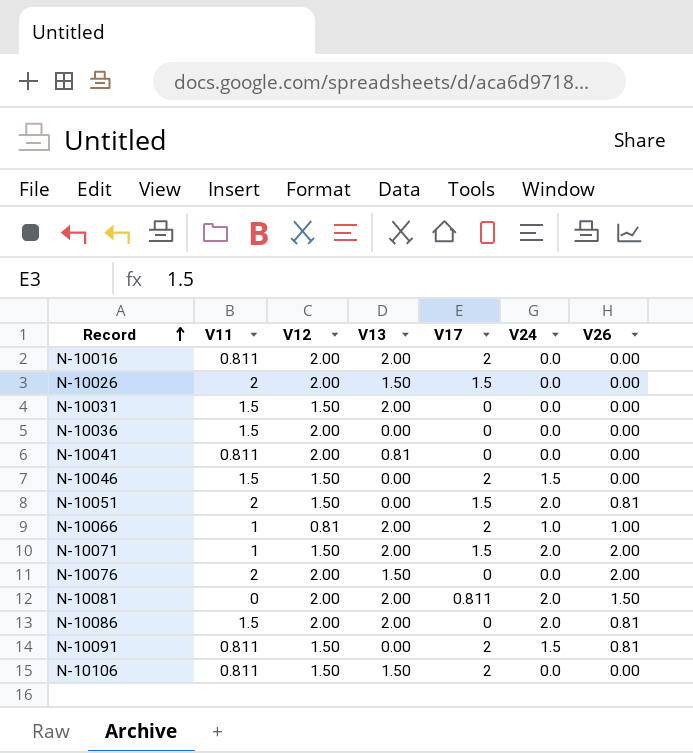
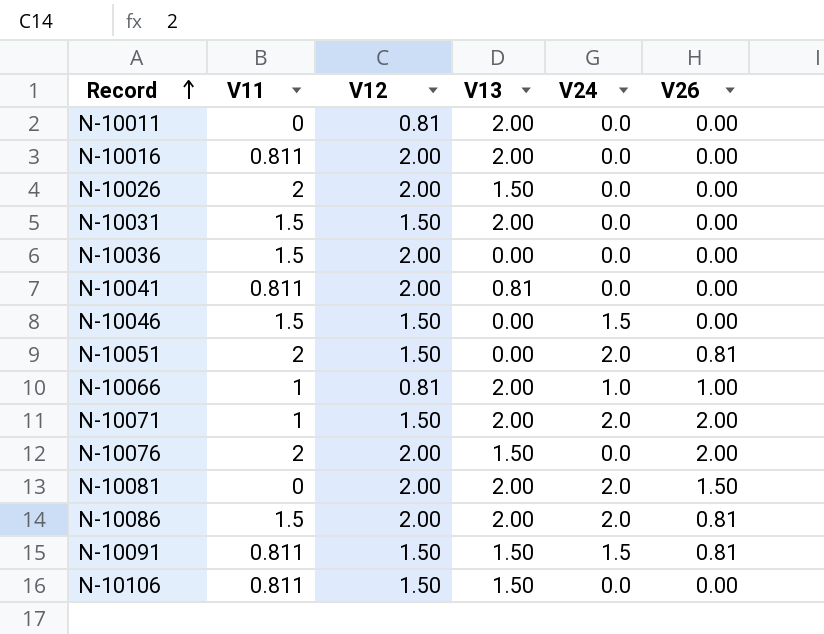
column V17 | position: 5 -> none
row N-10011: none -> 0 | 0.81 | 2.00 | 0.0 | 0.00
N-10091 | V13: 0.00 -> 1.50

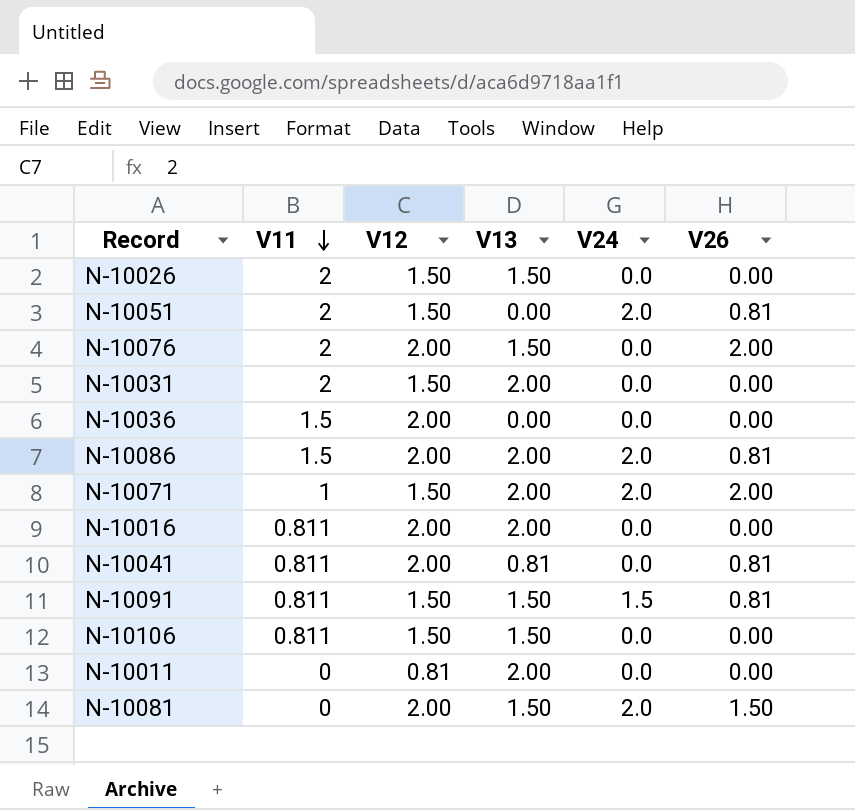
row order: Record ascending -> V11 descending
row N-10046: 1.5 | 1.50 | 0.00 | 1.5 | 0.00 -> none
row N-10066: 1 | 0.81 | 2.00 | 1.0 | 1.00 -> none
N-10026 | V12: 2.00 -> 1.50
N-10031 | V11: 1.5 -> 2
N-10041 | V26: 0.00 -> 0.81
N-10081 | V13: 2.00 -> 1.50

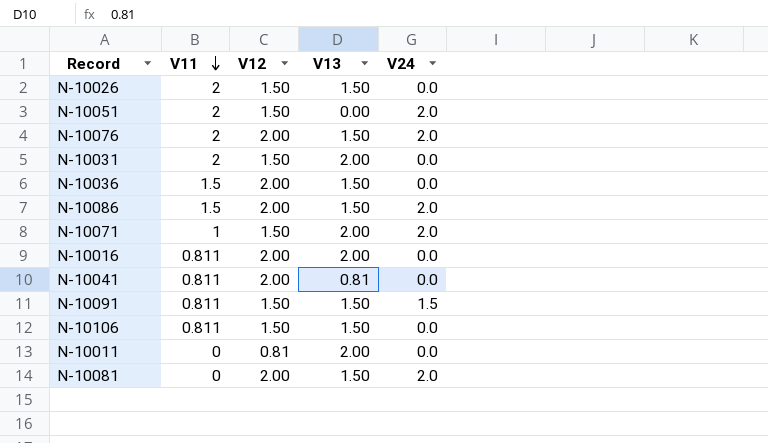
column V26 | position: 6 -> none
N-10076 | V24: 0.0 -> 2.0
N-10036 | V13: 0.00 -> 1.50
N-10086 | V13: 2.00 -> 1.50

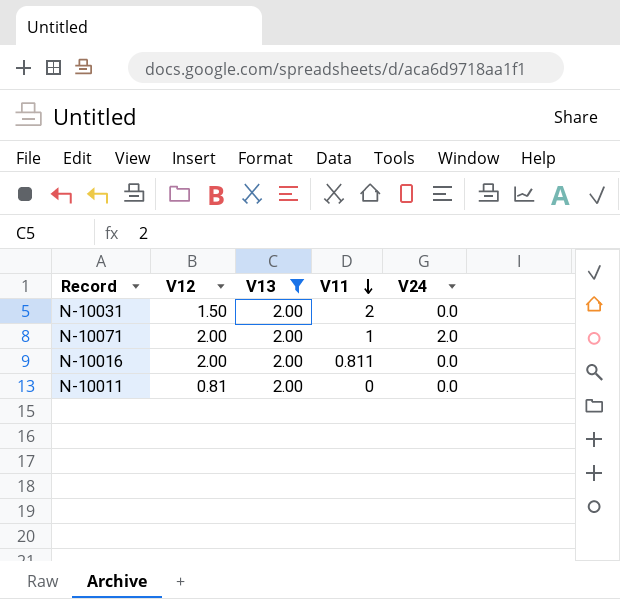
filter: none -> V13 = 2.00
column V11 | position: 2 -> 4
N-10071 | V12: 1.50 -> 2.00

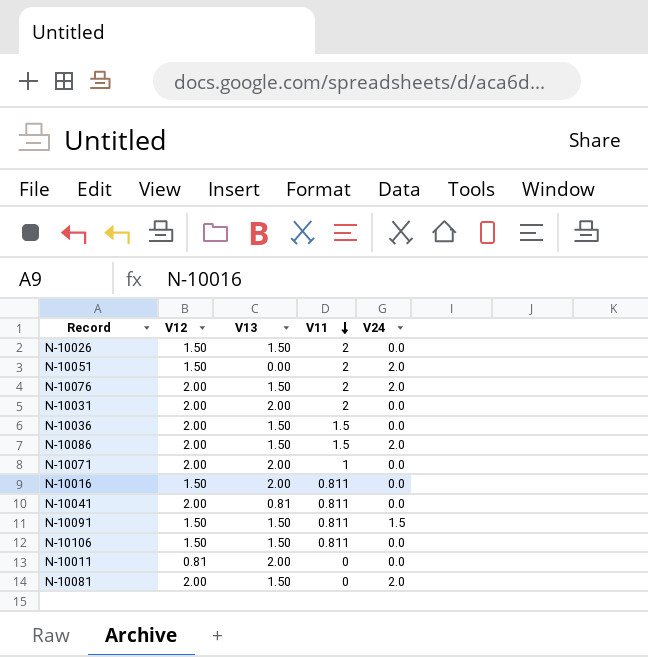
filter: V13 = 2.00 -> none
N-10031 | V12: 1.50 -> 2.00
N-10071 | V24: 2.0 -> 0.0
N-10016 | V12: 2.00 -> 1.50

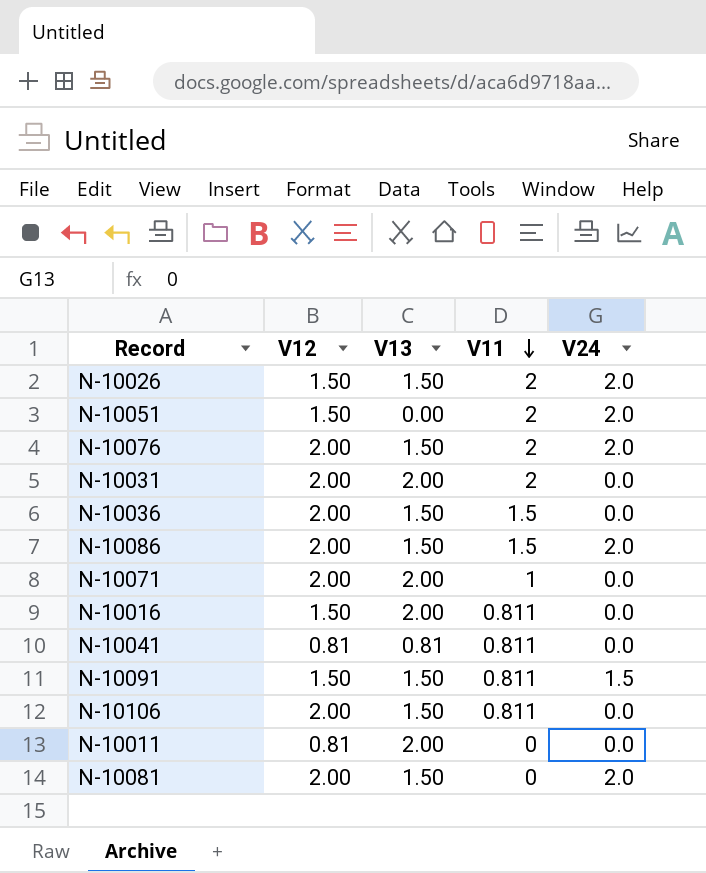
N-10026 | V24: 0.0 -> 2.0
N-10041 | V12: 2.00 -> 0.81
N-10106 | V12: 1.50 -> 2.00

